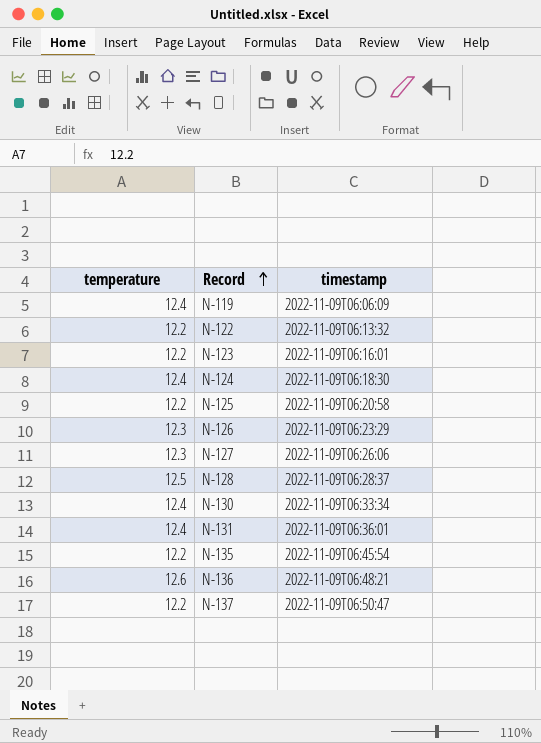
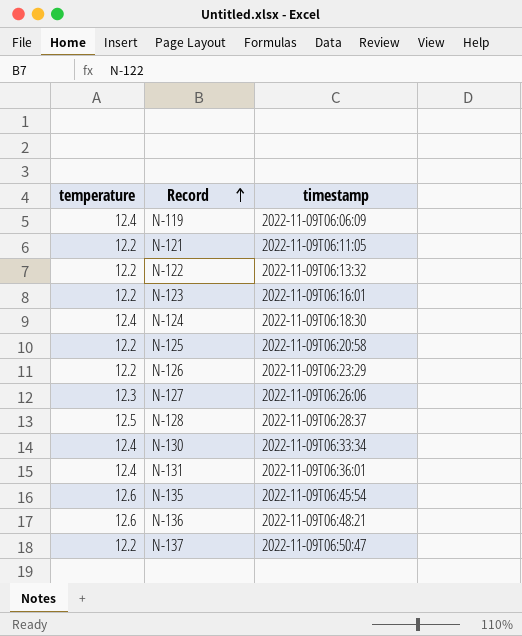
row N-121: none -> 12.2 | 2022-11-09T06:11:05
N-126 | temperature: 12.3 -> 12.2
N-135 | temperature: 12.2 -> 12.6

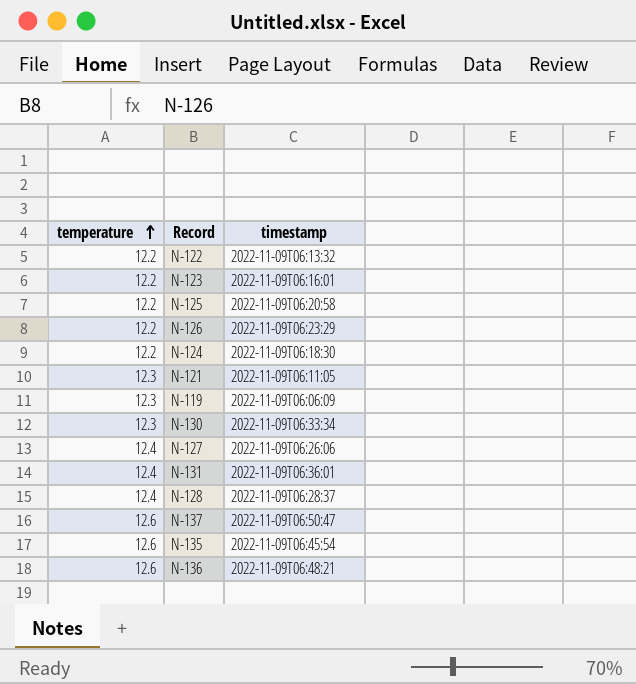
row order: Record ascending -> temperature ascending
N-124 | temperature: 12.4 -> 12.2
N-121 | temperature: 12.2 -> 12.3
N-119 | temperature: 12.4 -> 12.3
N-130 | temperature: 12.4 -> 12.3
N-127 | temperature: 12.3 -> 12.4
N-128 | temperature: 12.5 -> 12.4
N-137 | temperature: 12.2 -> 12.6

